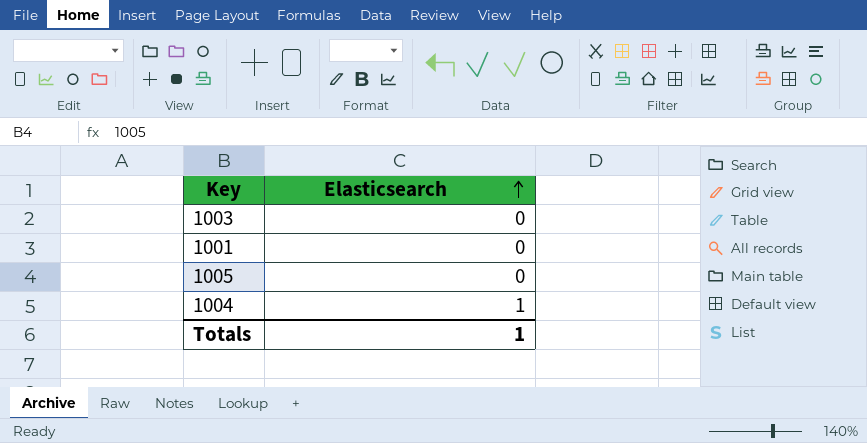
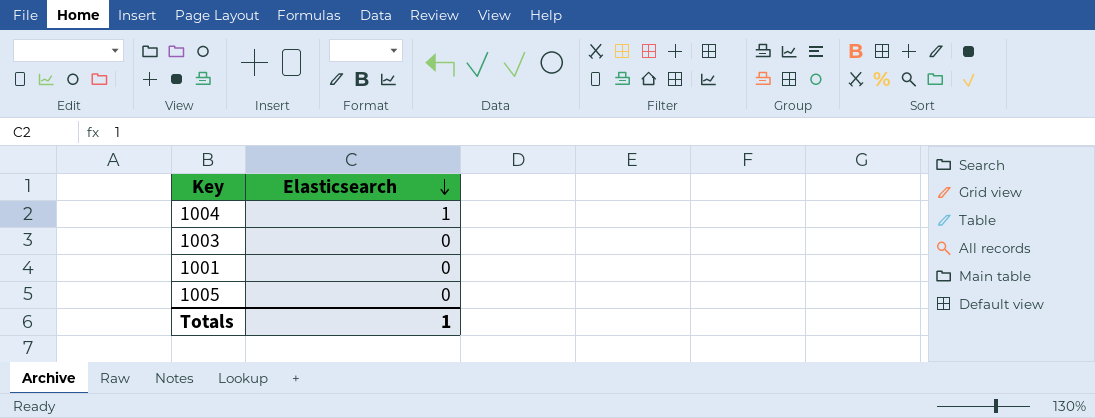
row order: Elasticsearch ascending -> Elasticsearch descending

